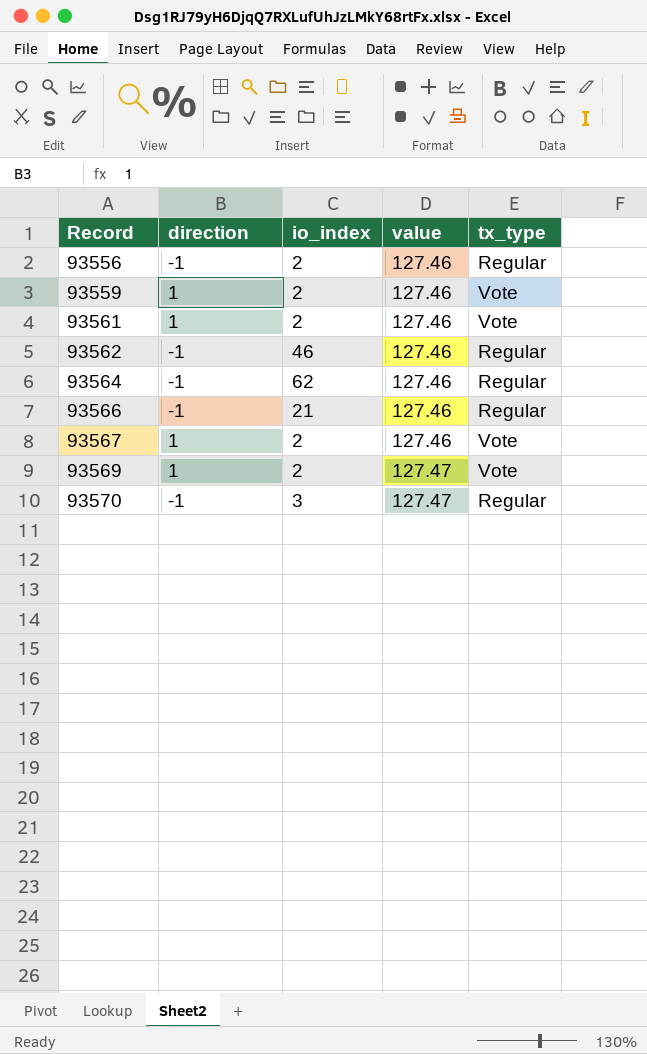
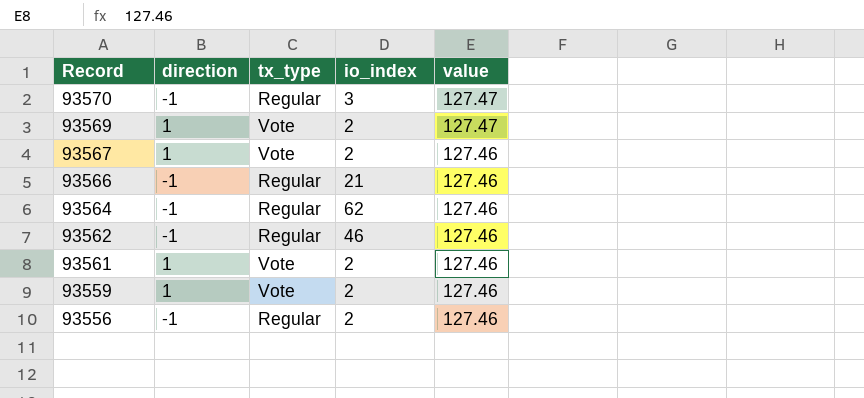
row order: Record ascending -> Record descending
column tx_type | position: 5 -> 3

